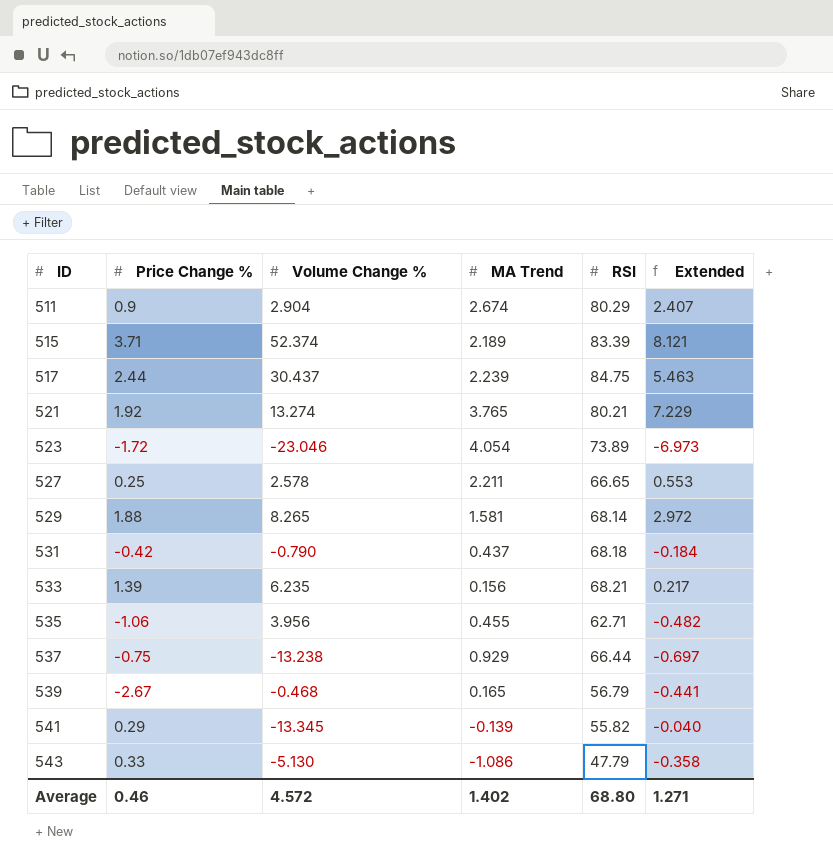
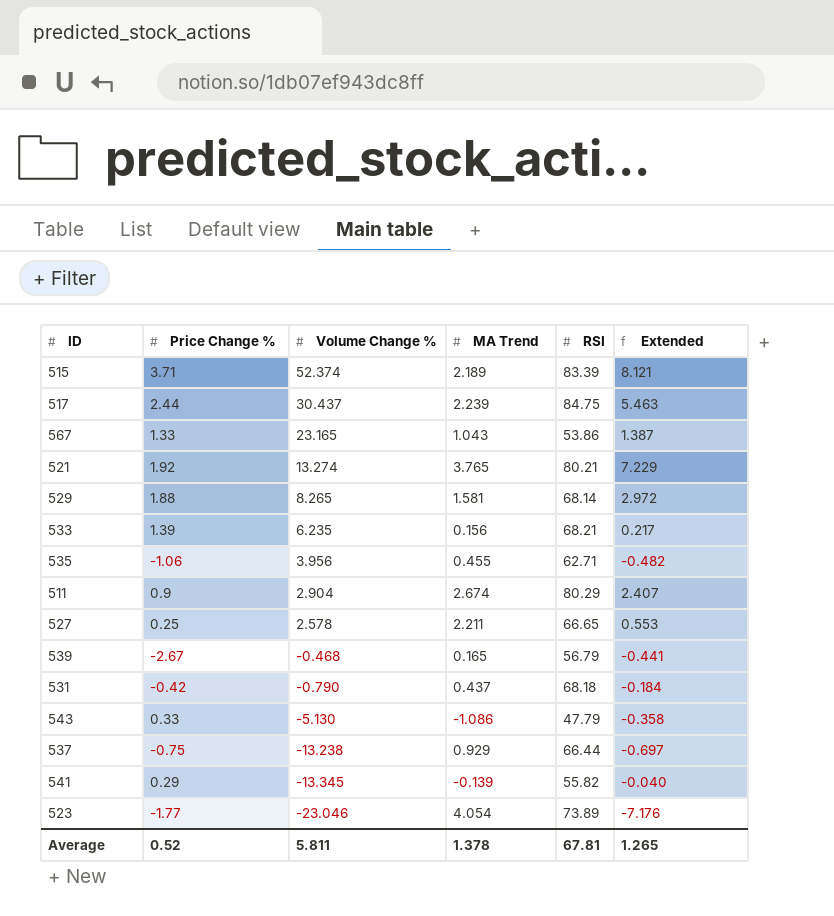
row order: ID ascending -> Volume Change % descending
row 567: none -> 1.33 | 23.165 | 1.043 | 53.86 | 1.387
523 | Price Change %: -1.72 -> -1.77
523 | Extended: -6.973 -> -7.176
Average | Price Change %: 0.46 -> 0.52
Average | Volume Change %: 4.572 -> 5.811
Average | MA Trend: 1.402 -> 1.378
Average | RSI: 68.80 -> 67.81
Average | Extended: 1.271 -> 1.265

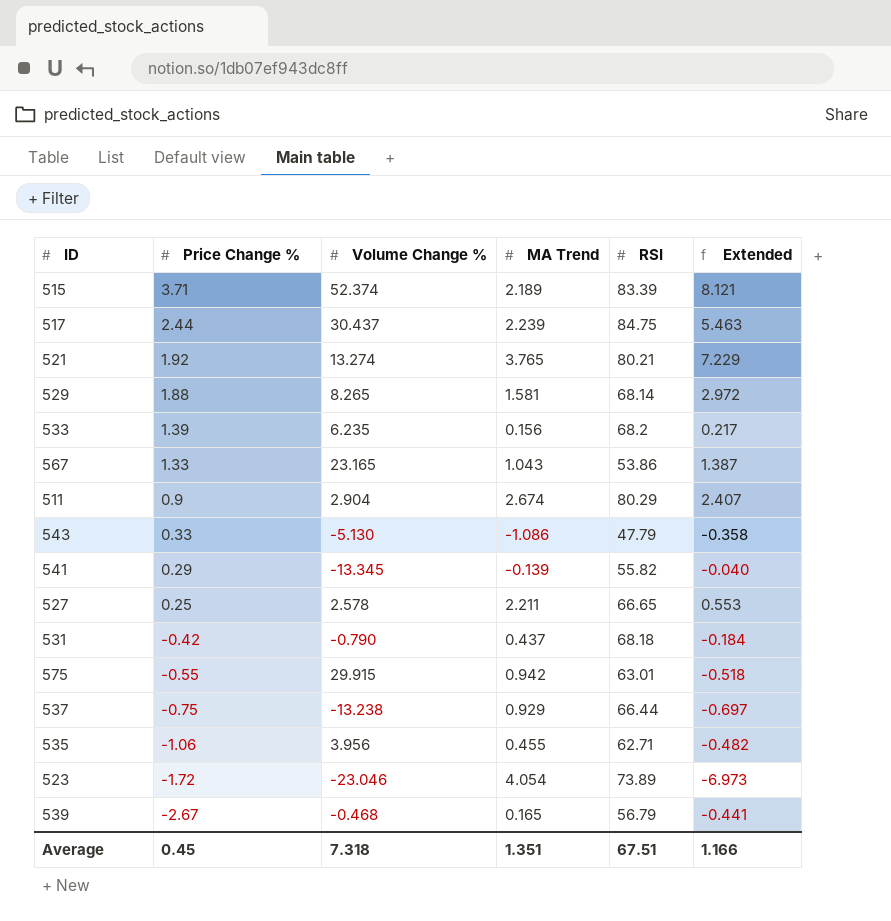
row order: Volume Change % descending -> Price Change % descending
533 | RSI: 68.21 -> 68.2
row 575: none -> -0.55 | 29.915 | 0.942 | 63.01 | -0.518
523 | Price Change %: -1.77 -> -1.72
523 | Extended: -7.176 -> -6.973
Average | Price Change %: 0.52 -> 0.45
Average | Volume Change %: 5.811 -> 7.318
Average | MA Trend: 1.378 -> 1.351
Average | RSI: 67.81 -> 67.51
Average | Extended: 1.265 -> 1.166

